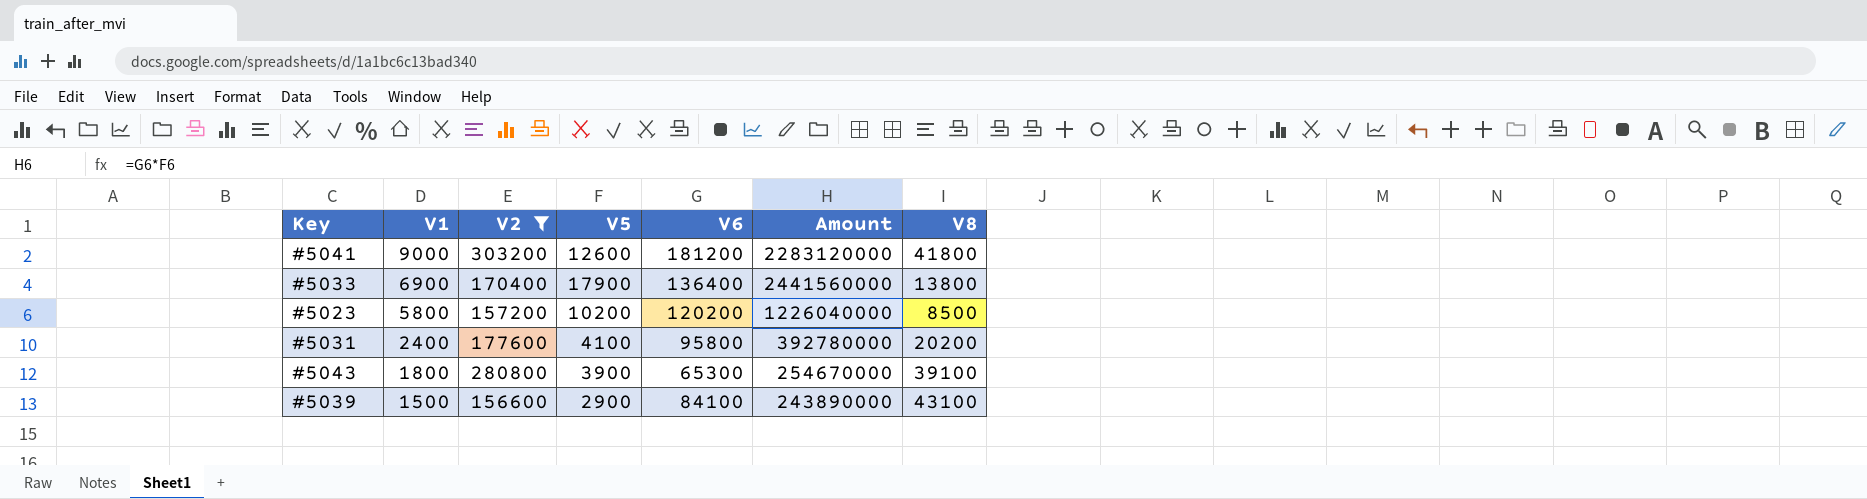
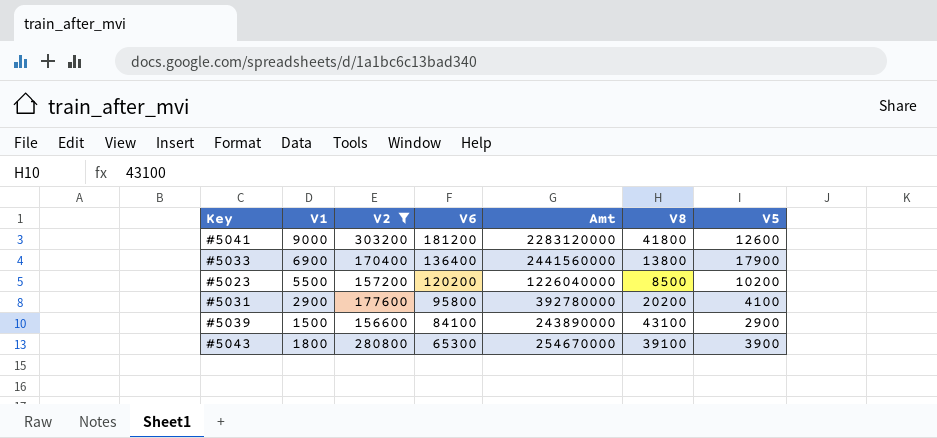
row order: V1 descending -> V6 descending
column name: Amount -> Amt
column V5 | position: 4 -> 7
#5023 | V1: 5800 -> 5500
#5031 | V1: 2400 -> 2900

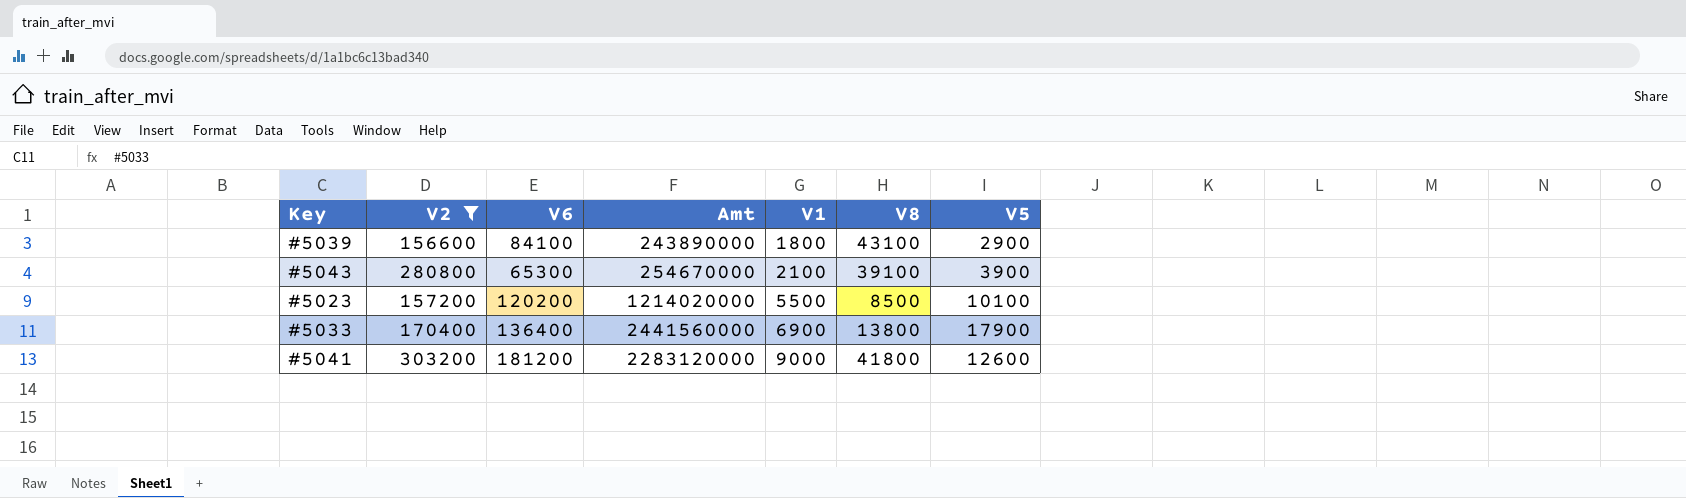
row order: V6 descending -> V1 ascending
column V1 | position: 2 -> 5
row #5031: 2900 | 177600 | 95800 | 392780000 | 20200 | 4100 -> none
#5039 | V1: 1500 -> 1800
#5043 | V1: 1800 -> 2100
#5023 | Amt: 1226040000 -> 1214020000
#5023 | V5: 10200 -> 10100

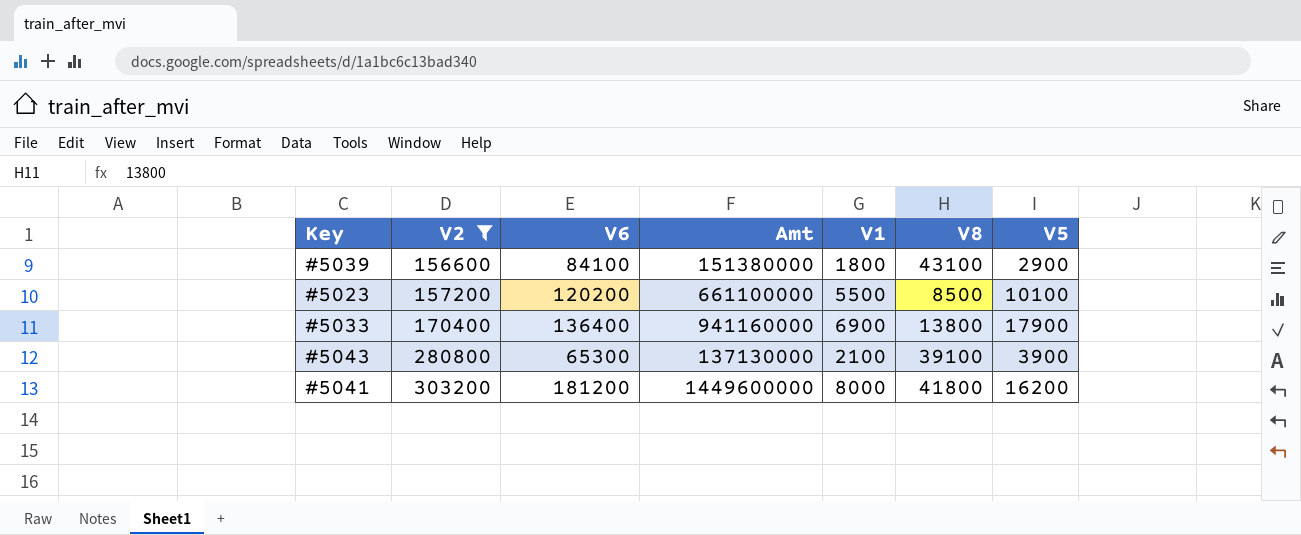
row order: V1 ascending -> V2 ascending
column Amt | formula: [V6] * [V5] -> [V6] * [V1]
#5041 | V1: 9000 -> 8000
#5041 | V5: 12600 -> 16200

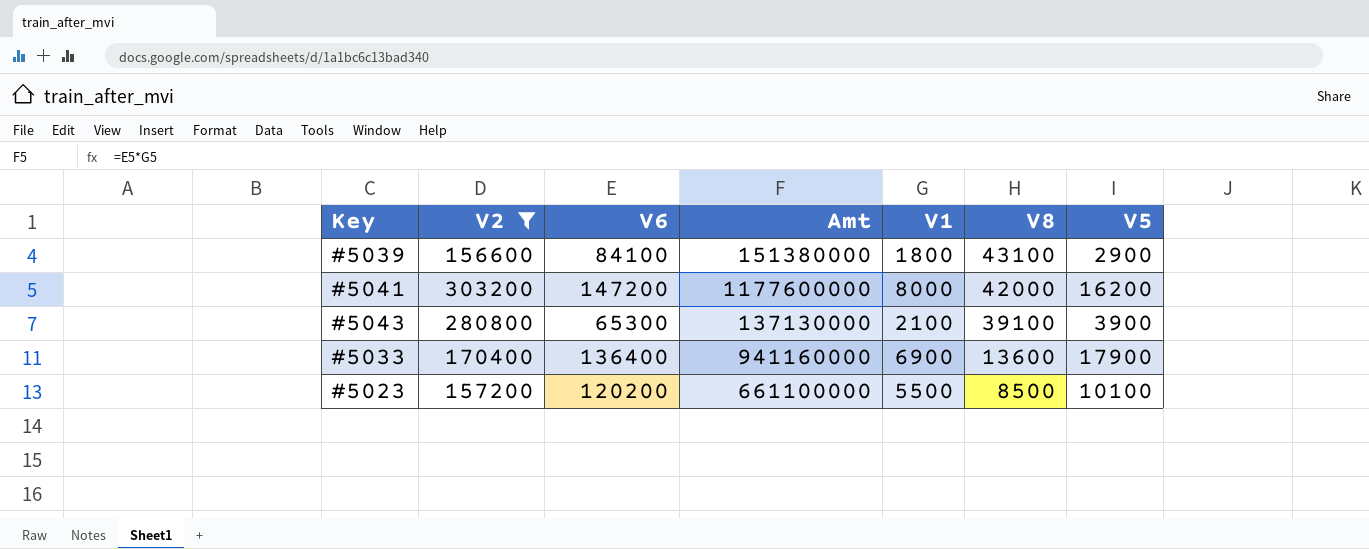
row order: V2 ascending -> V8 descending
#5041 | V6: 181200 -> 147200
#5041 | Amt: 1449600000 -> 1177600000
#5041 | V8: 41800 -> 42000
#5033 | V8: 13800 -> 13600

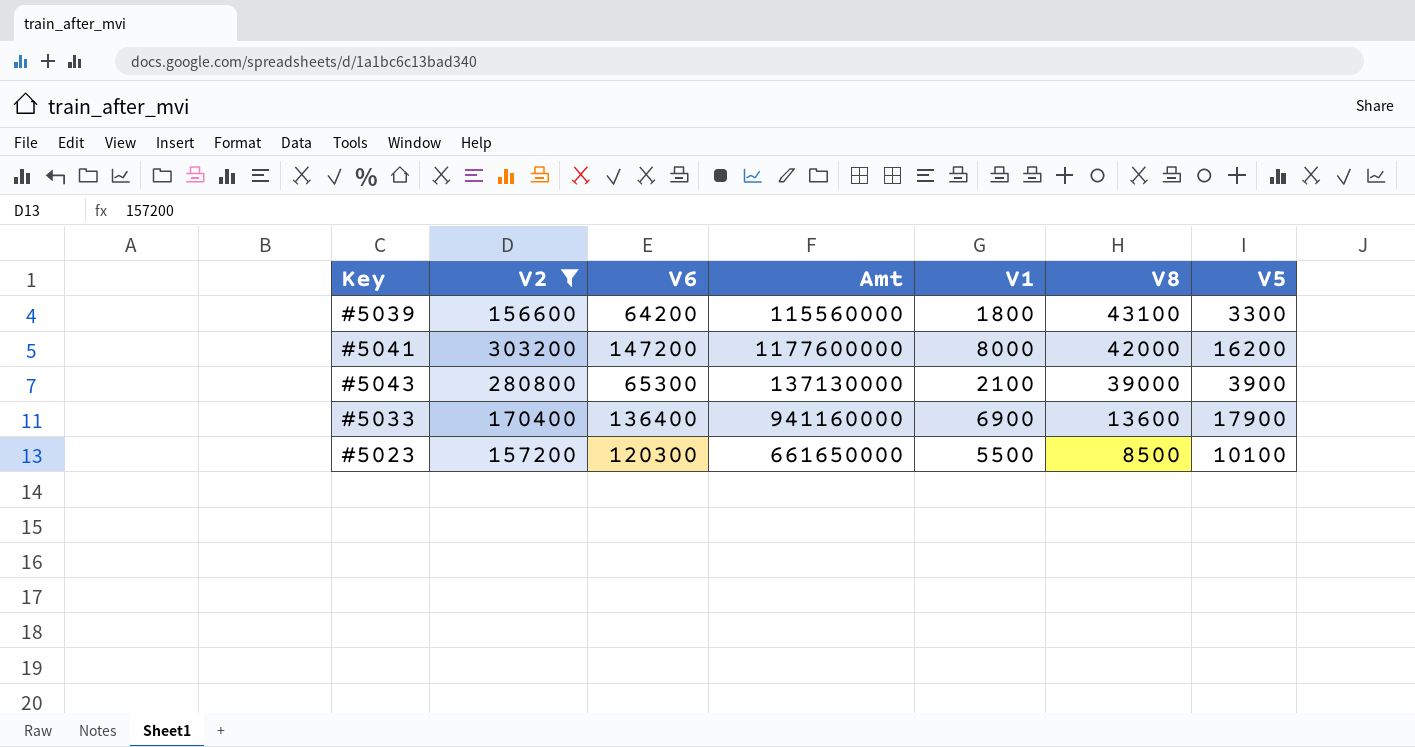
#5039 | V6: 84100 -> 64200
#5039 | Amt: 151380000 -> 115560000
#5039 | V5: 2900 -> 3300
#5043 | V8: 39100 -> 39000
#5023 | V6: 120200 -> 120300
#5023 | Amt: 661100000 -> 661650000

